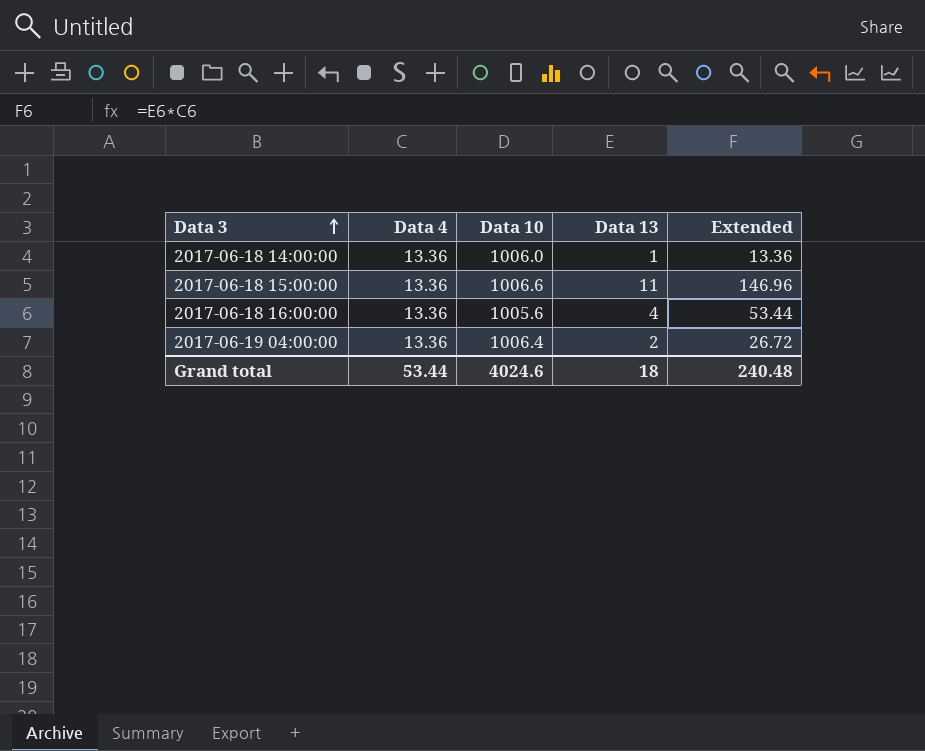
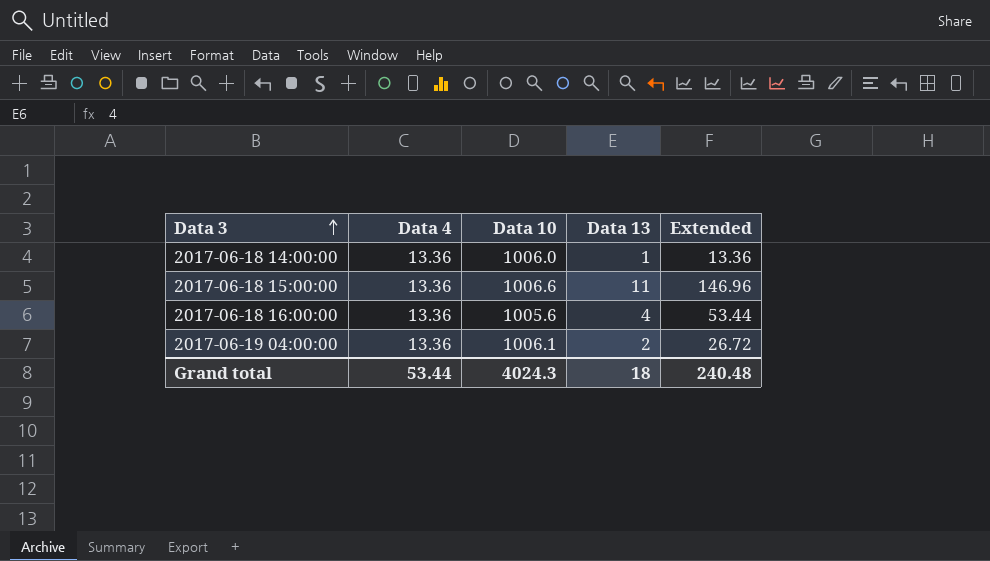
2017-06-19 04:00:00 | Data 10: 1006.4 -> 1006.1
Grand total | Data 10: 4024.6 -> 4024.3

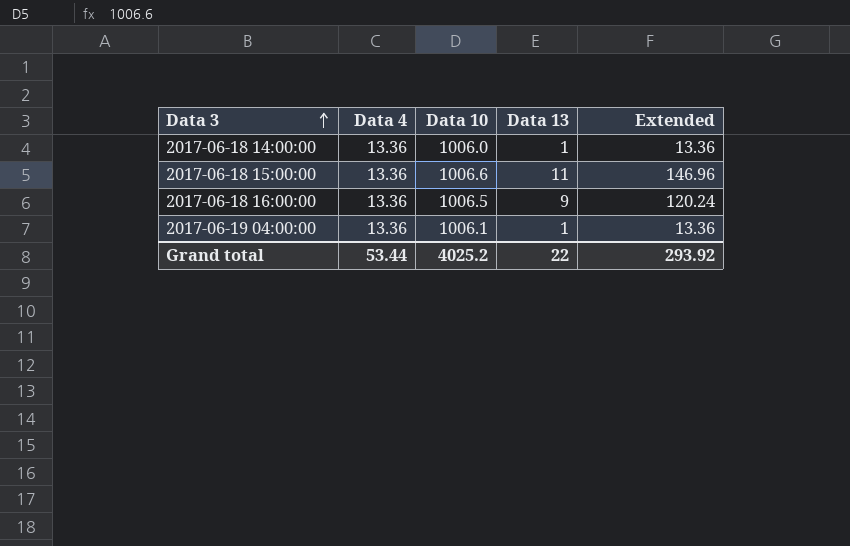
2017-06-18 16:00:00 | Data 10: 1005.6 -> 1006.5
2017-06-18 16:00:00 | Data 13: 4 -> 9
2017-06-18 16:00:00 | Extended: 53.44 -> 120.24
2017-06-19 04:00:00 | Data 13: 2 -> 1
2017-06-19 04:00:00 | Extended: 26.72 -> 13.36
Grand total | Data 10: 4024.3 -> 4025.2
Grand total | Data 13: 18 -> 22
Grand total | Extended: 240.48 -> 293.92

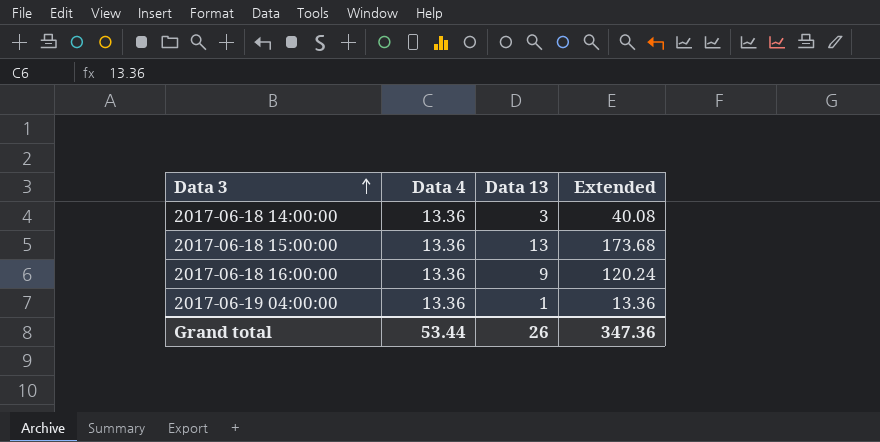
column Data 10 | position: 3 -> none
2017-06-18 14:00:00 | Data 13: 1 -> 3
2017-06-18 14:00:00 | Extended: 13.36 -> 40.08
2017-06-18 15:00:00 | Data 13: 11 -> 13
2017-06-18 15:00:00 | Extended: 146.96 -> 173.68
Grand total | Data 13: 22 -> 26
Grand total | Extended: 293.92 -> 347.36

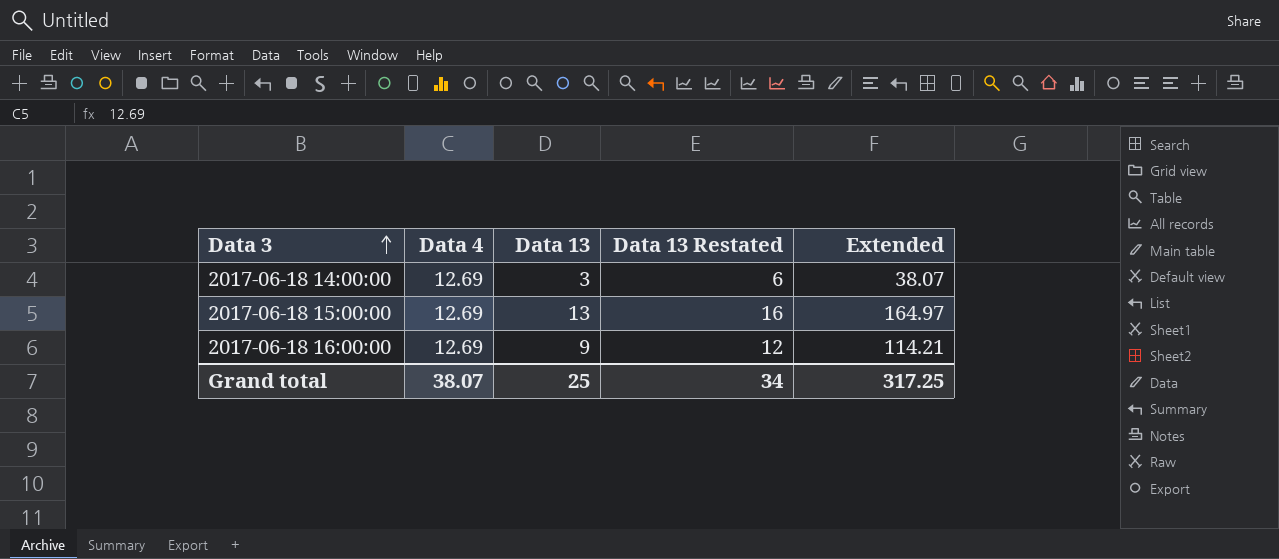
column Data 13 Restated | formula: none -> [Data 13] + 3
row 2017-06-19 04:00:00: 13.36 | 1 | 13.36 -> none
2017-06-18 14:00:00 | Data 4: 13.36 -> 12.69
2017-06-18 14:00:00 | Extended: 40.08 -> 38.07
2017-06-18 15:00:00 | Data 4: 13.36 -> 12.69
2017-06-18 15:00:00 | Extended: 173.68 -> 164.97
2017-06-18 16:00:00 | Data 4: 13.36 -> 12.69
2017-06-18 16:00:00 | Extended: 120.24 -> 114.21
Grand total | Data 4: 53.44 -> 38.07
Grand total | Data 13: 26 -> 25
Grand total | Extended: 347.36 -> 317.25

